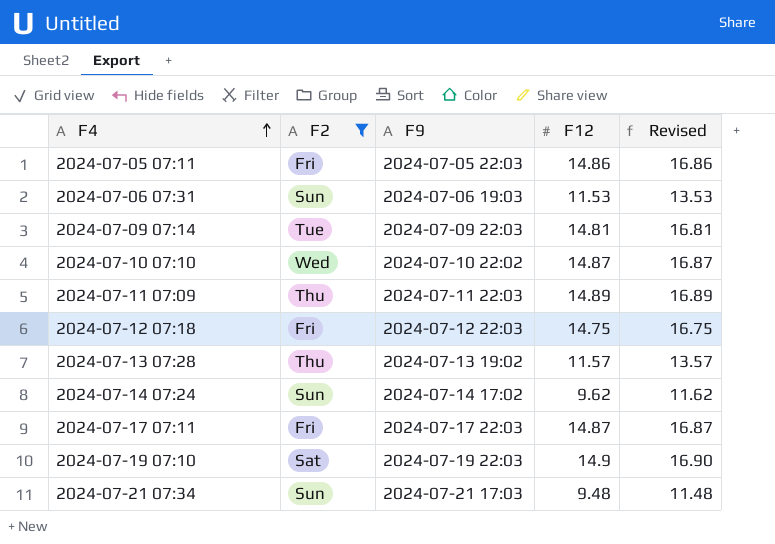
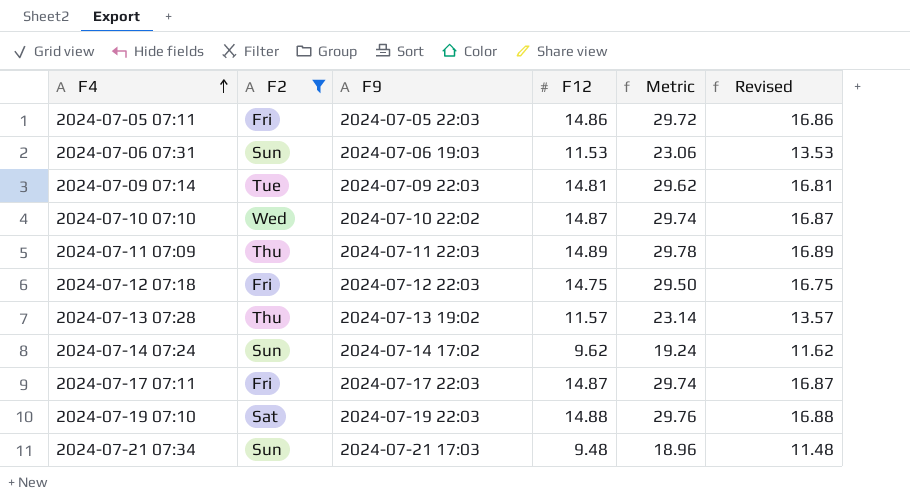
column Metric | formula: none -> [F12] * 2
2024-07-19 07:10 | F12: 14.9 -> 14.88
2024-07-19 07:10 | Revised: 16.90 -> 16.88

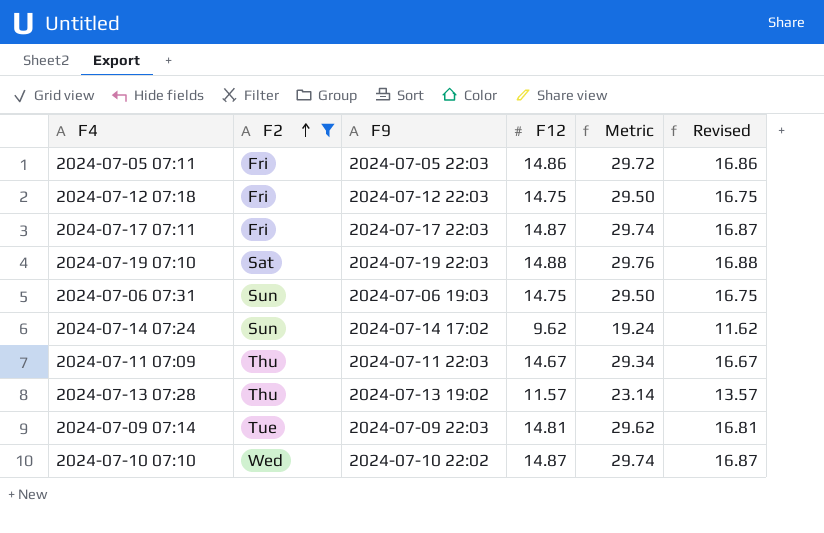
row order: F4 ascending -> F2 ascending
row 2024-07-21 07:34: Sun | 2024-07-21 17:03 | 9.48 | 18.96 | 11.48 -> none
2024-07-06 07:31 | F12: 11.53 -> 14.75
2024-07-06 07:31 | Metric: 23.06 -> 29.50
2024-07-06 07:31 | Revised: 13.53 -> 16.75
2024-07-11 07:09 | F12: 14.89 -> 14.67
2024-07-11 07:09 | Metric: 29.78 -> 29.34
2024-07-11 07:09 | Revised: 16.89 -> 16.67

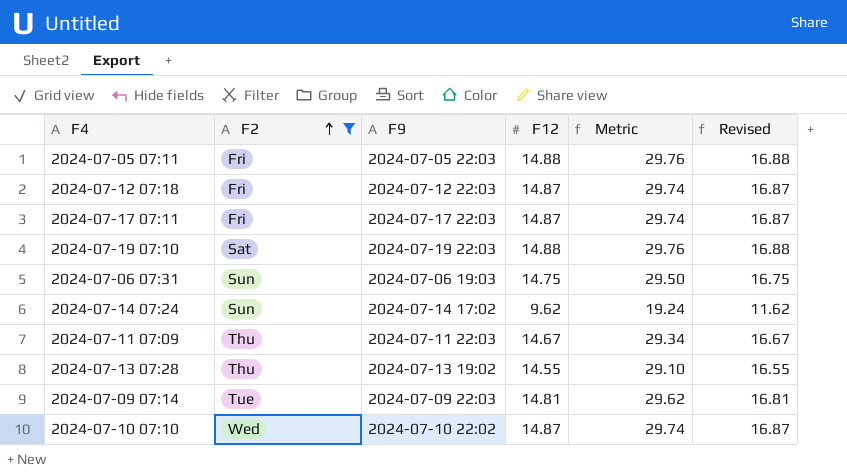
2024-07-05 07:11 | F12: 14.86 -> 14.88
2024-07-05 07:11 | Metric: 29.72 -> 29.76
2024-07-05 07:11 | Revised: 16.86 -> 16.88
2024-07-12 07:18 | F12: 14.75 -> 14.87
2024-07-12 07:18 | Metric: 29.50 -> 29.74
2024-07-12 07:18 | Revised: 16.75 -> 16.87
2024-07-13 07:28 | F12: 11.57 -> 14.55
2024-07-13 07:28 | Metric: 23.14 -> 29.10
2024-07-13 07:28 | Revised: 13.57 -> 16.55

